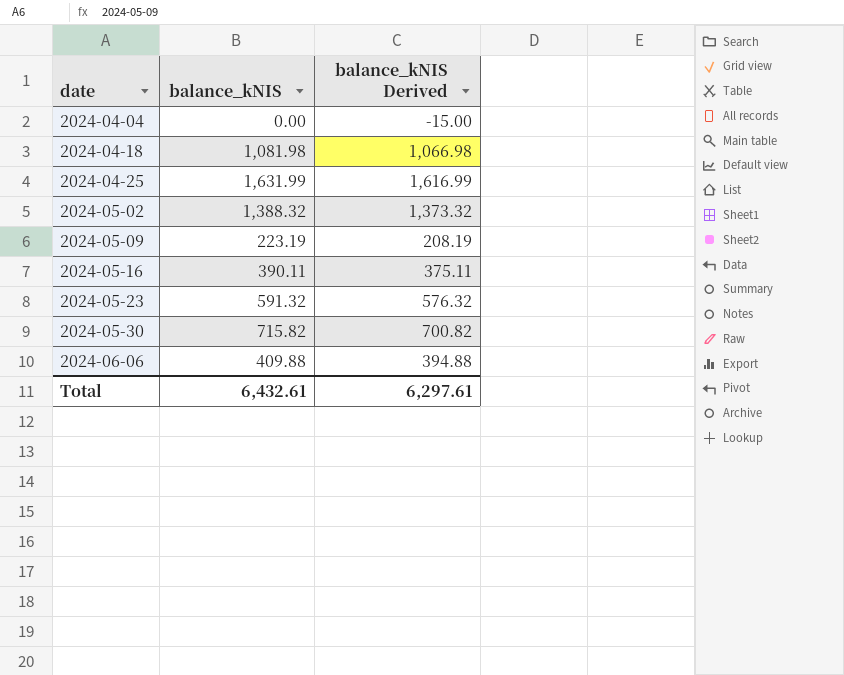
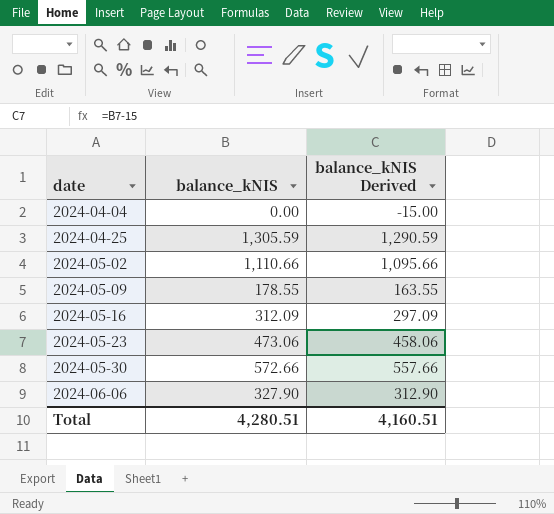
row 2024-04-18: 1,081.98 | 1,066.98 -> none
2024-04-25 | balance_kNIS: 1,631.99 -> 1,305.59
2024-04-25 | balance_kNIS Derived: 1,616.99 -> 1,290.59
2024-05-02 | balance_kNIS: 1,388.32 -> 1,110.66
2024-05-02 | balance_kNIS Derived: 1,373.32 -> 1,095.66
2024-05-09 | balance_kNIS: 223.19 -> 178.55
2024-05-09 | balance_kNIS Derived: 208.19 -> 163.55
2024-05-16 | balance_kNIS: 390.11 -> 312.09
2024-05-16 | balance_kNIS Derived: 375.11 -> 297.09
2024-05-23 | balance_kNIS: 591.32 -> 473.06
2024-05-23 | balance_kNIS Derived: 576.32 -> 458.06
2024-05-30 | balance_kNIS: 715.82 -> 572.66
2024-05-30 | balance_kNIS Derived: 700.82 -> 557.66
2024-06-06 | balance_kNIS: 409.88 -> 327.90
2024-06-06 | balance_kNIS Derived: 394.88 -> 312.90
Total | balance_kNIS: 6,432.61 -> 4,280.51
Total | balance_kNIS Derived: 6,297.61 -> 4,160.51

